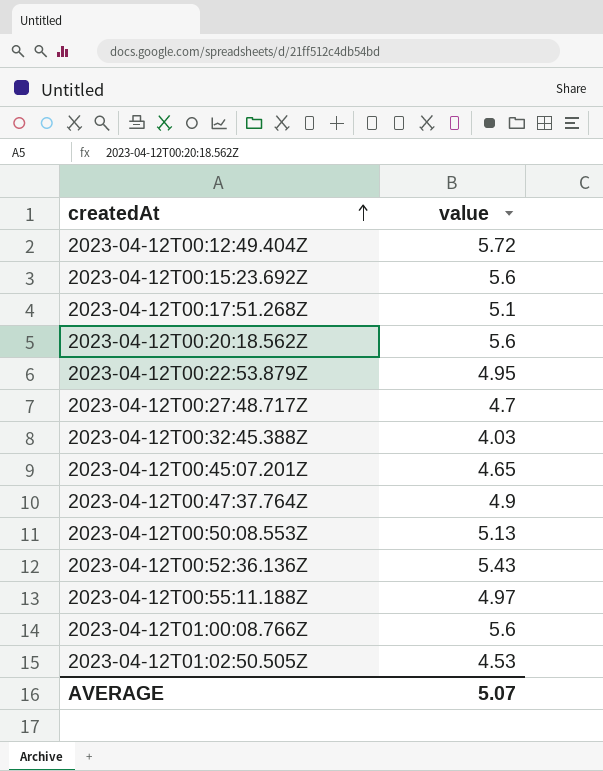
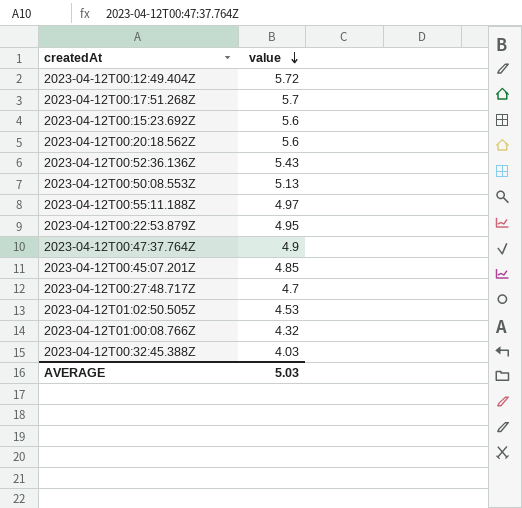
row order: createdAt ascending -> value descending
2023-04-12T00:17:51.268Z | value: 5.1 -> 5.7
2023-04-12T00:45:07.201Z | value: 4.65 -> 4.85
2023-04-12T01:00:08.766Z | value: 5.6 -> 4.32
AVERAGE | value: 5.07 -> 5.03

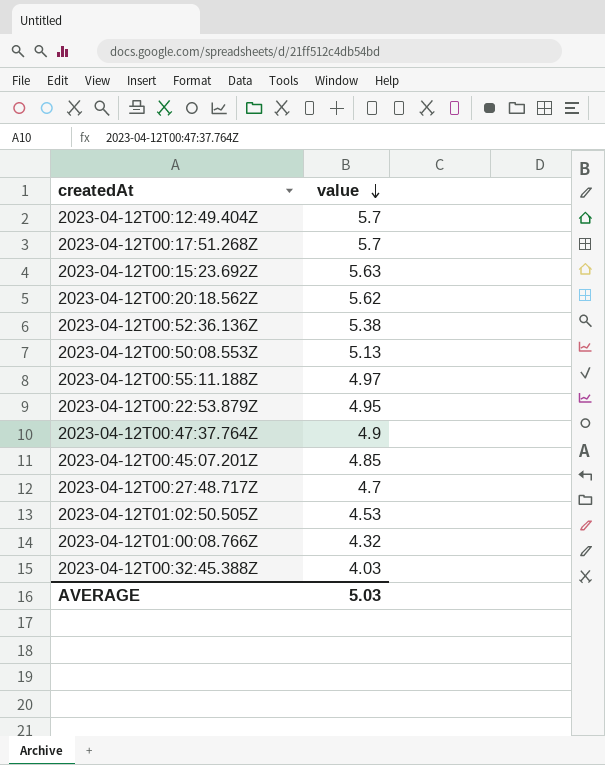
2023-04-12T00:12:49.404Z | value: 5.72 -> 5.7
2023-04-12T00:15:23.692Z | value: 5.6 -> 5.63
2023-04-12T00:20:18.562Z | value: 5.6 -> 5.62
2023-04-12T00:52:36.136Z | value: 5.43 -> 5.38

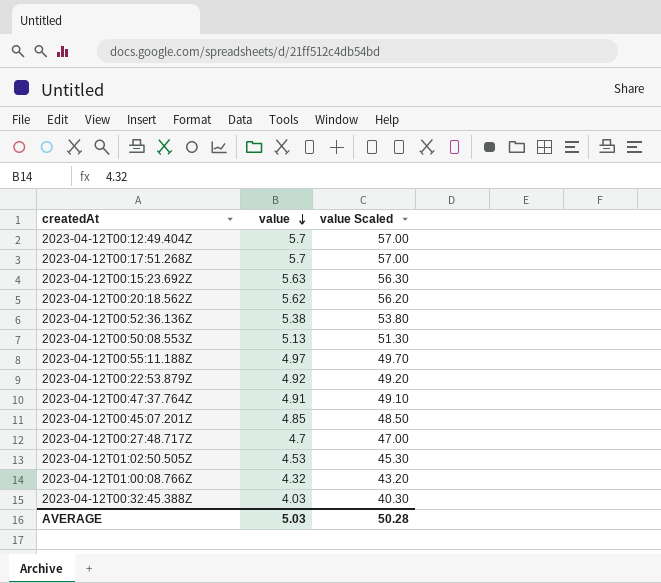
column value Scaled | formula: none -> [value] * 10
2023-04-12T00:22:53.879Z | value: 4.95 -> 4.92
2023-04-12T00:47:37.764Z | value: 4.9 -> 4.91

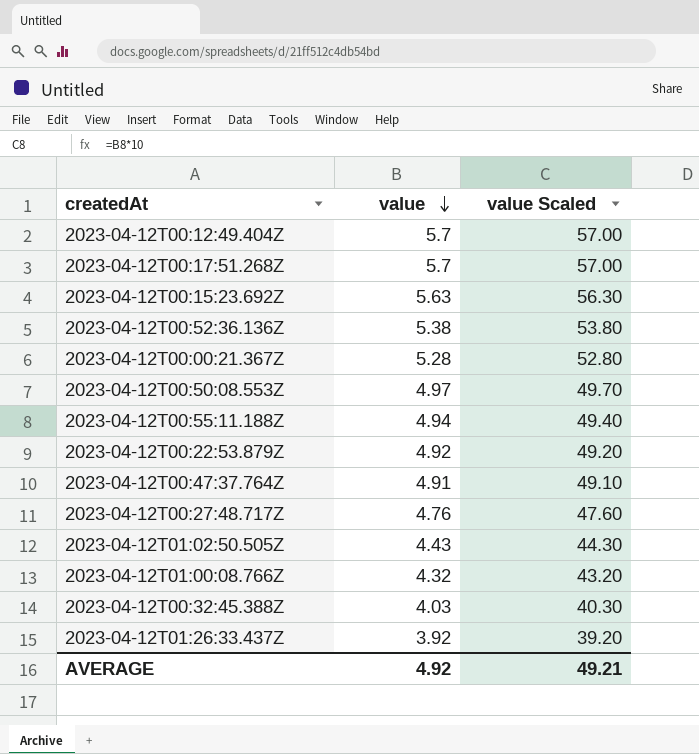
row 2023-04-12T00:20:18.562Z: 5.62 | 56.20 -> none
row 2023-04-12T00:45:07.201Z: 4.85 | 48.50 -> none
row 2023-04-12T00:00:21.367Z: none -> 5.28 | 52.80
2023-04-12T00:50:08.553Z | value: 5.13 -> 4.97
2023-04-12T00:50:08.553Z | value Scaled: 51.30 -> 49.70
2023-04-12T00:55:11.188Z | value: 4.97 -> 4.94
2023-04-12T00:55:11.188Z | value Scaled: 49.70 -> 49.40
2023-04-12T00:27:48.717Z | value: 4.7 -> 4.76
2023-04-12T00:27:48.717Z | value Scaled: 47.00 -> 47.60
2023-04-12T01:02:50.505Z | value: 4.53 -> 4.43
2023-04-12T01:02:50.505Z | value Scaled: 45.30 -> 44.30
row 2023-04-12T01:26:33.437Z: none -> 3.92 | 39.20
AVERAGE | value: 5.03 -> 4.92
AVERAGE | value Scaled: 50.28 -> 49.21

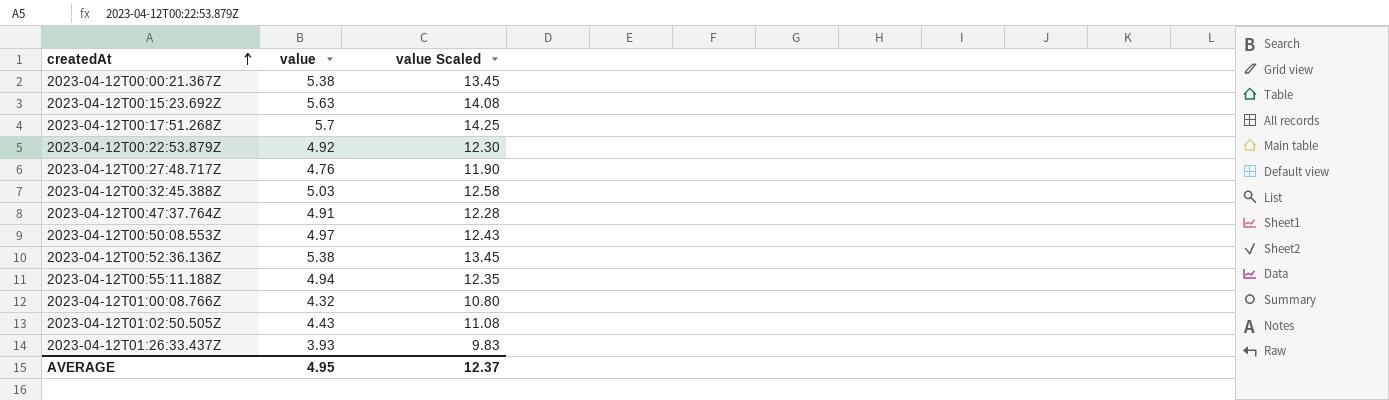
row order: value descending -> createdAt ascending
column value Scaled | formula: [value] * 10 -> [value] * 2.5
row 2023-04-12T00:12:49.404Z: 5.7 | 57.00 -> none
2023-04-12T00:00:21.367Z | value: 5.28 -> 5.38
2023-04-12T00:32:45.388Z | value: 4.03 -> 5.03
2023-04-12T01:26:33.437Z | value: 3.92 -> 3.93
AVERAGE | value: 4.92 -> 4.95
AVERAGE | value Scaled: 49.21 -> 12.37

